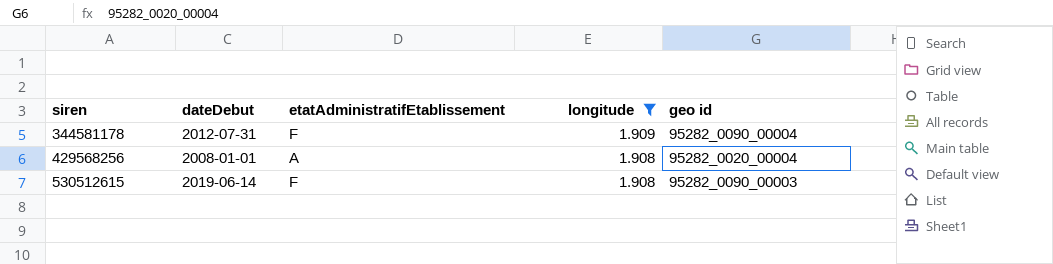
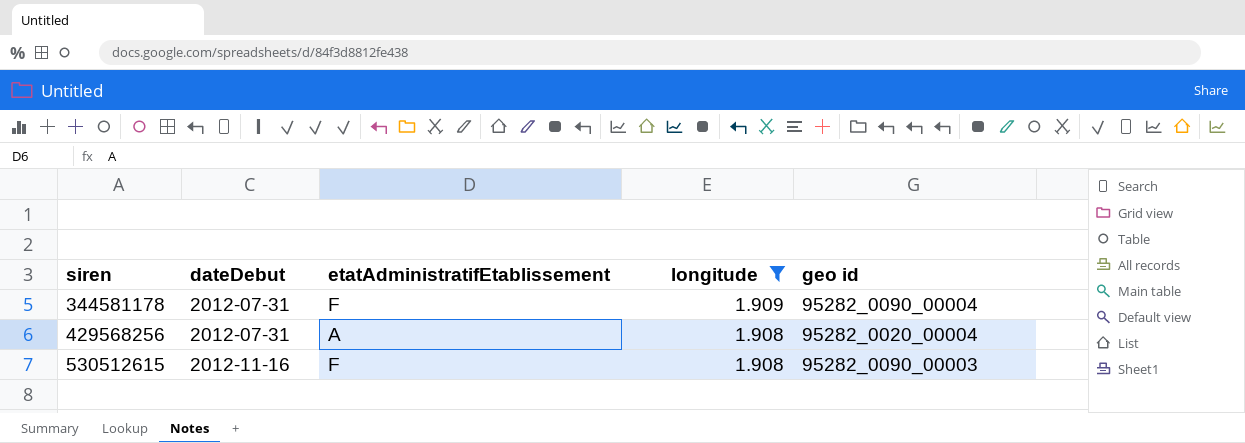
429568256 | dateDebut: 2008-01-01 -> 2012-07-31
530512615 | dateDebut: 2019-06-14 -> 2012-11-16

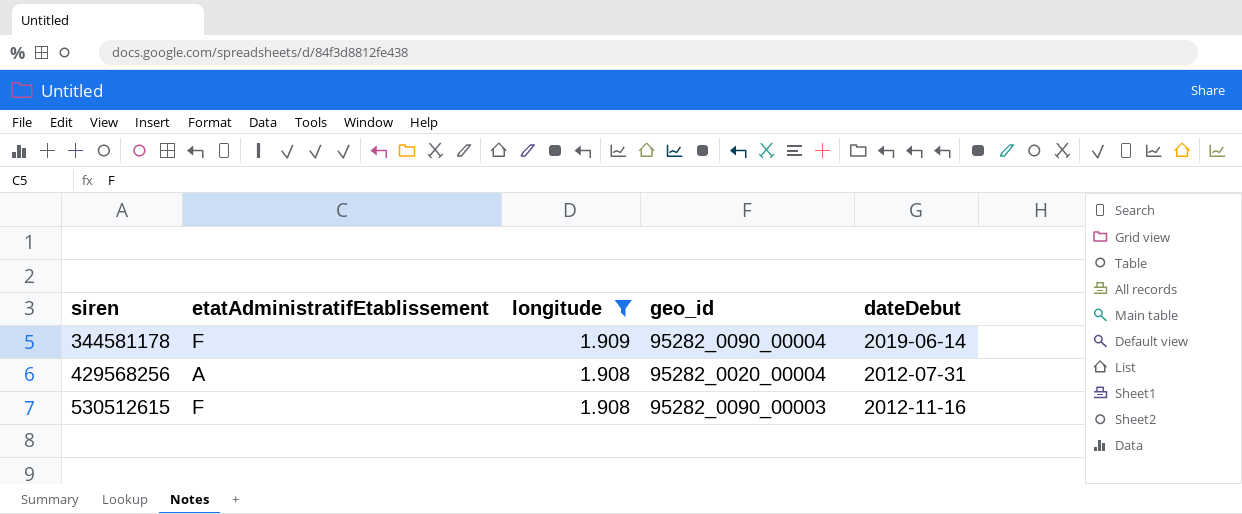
column name: geo id -> geo_id
column dateDebut | position: 2 -> 5
344581178 | dateDebut: 2012-07-31 -> 2019-06-14

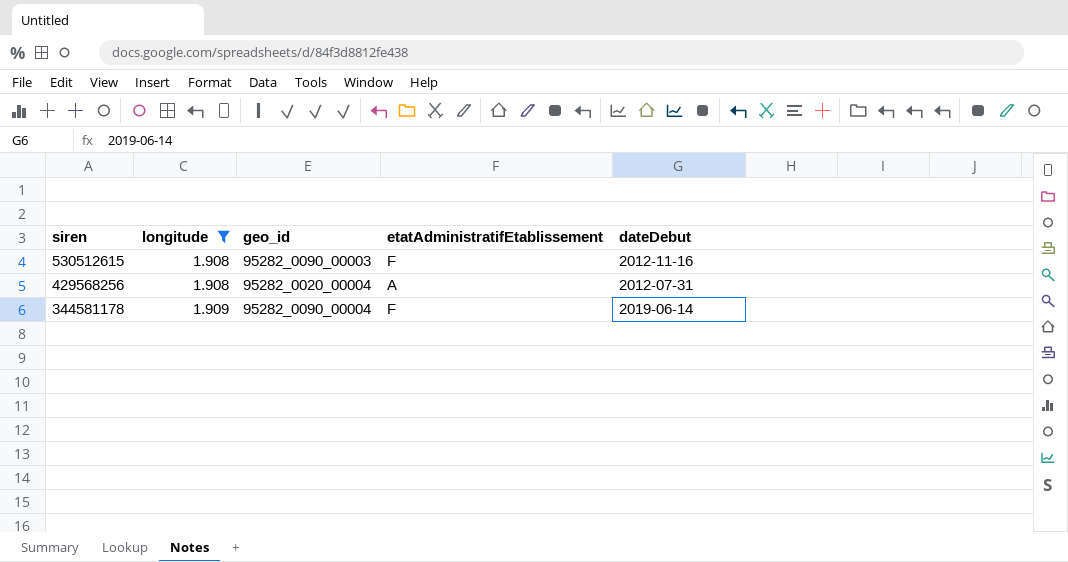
row order: siren ascending -> siren descending
column etatAdministratifEtablissement | position: 2 -> 4

